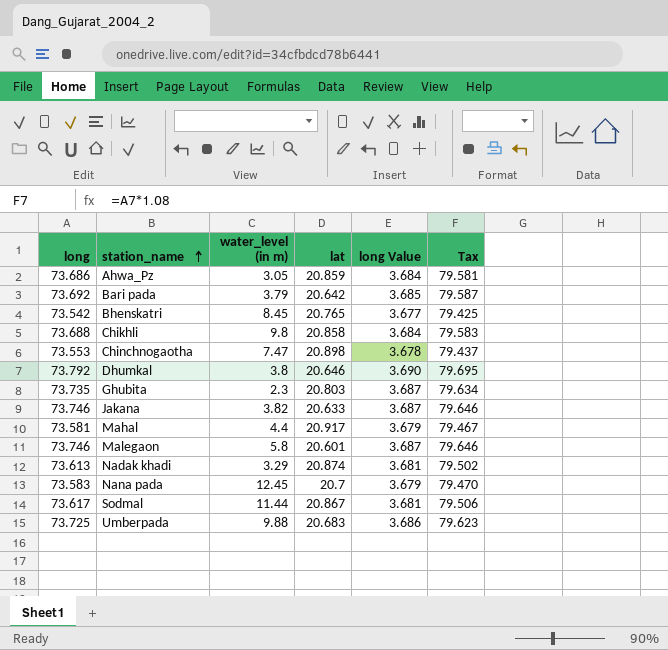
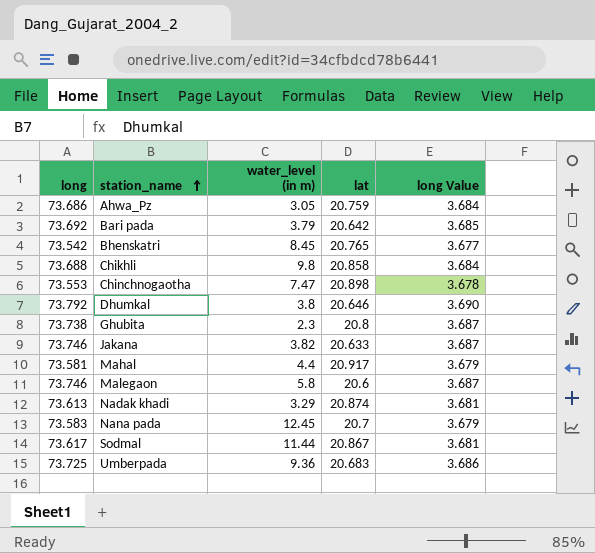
column Tax | formula: [long] * 1.08 -> none
Ahwa_Pz | lat: 20.859 -> 20.759
Ghubita | long: 73.735 -> 73.738
Ghubita | lat: 20.803 -> 20.8
Malegaon | lat: 20.601 -> 20.6
Umberpada | water_level (in m): 9.88 -> 9.36

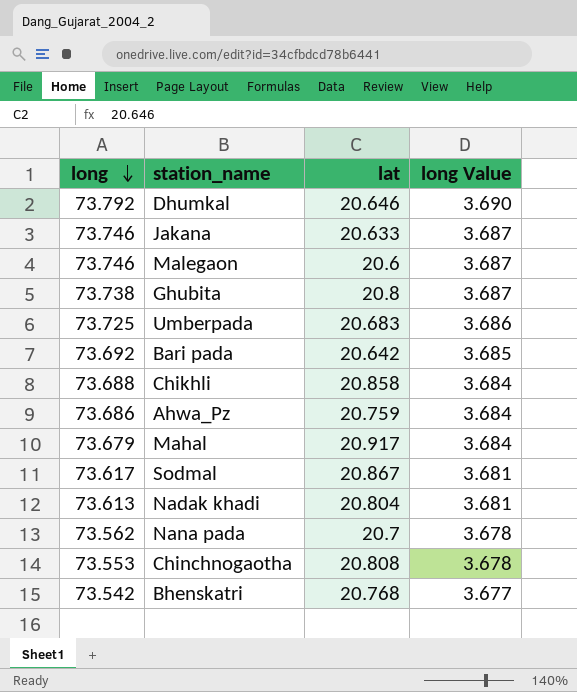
row order: station_name ascending -> long descending
column water_level (in m) | position: 3 -> none
Mahal | long: 73.581 -> 73.679
Mahal | long Value: 3.679 -> 3.684
Nadak khadi | lat: 20.874 -> 20.804
Nana pada | long: 73.583 -> 73.562
Nana pada | long Value: 3.679 -> 3.678
Chinchnogaotha | lat: 20.898 -> 20.808
Bhenskatri | lat: 20.765 -> 20.768

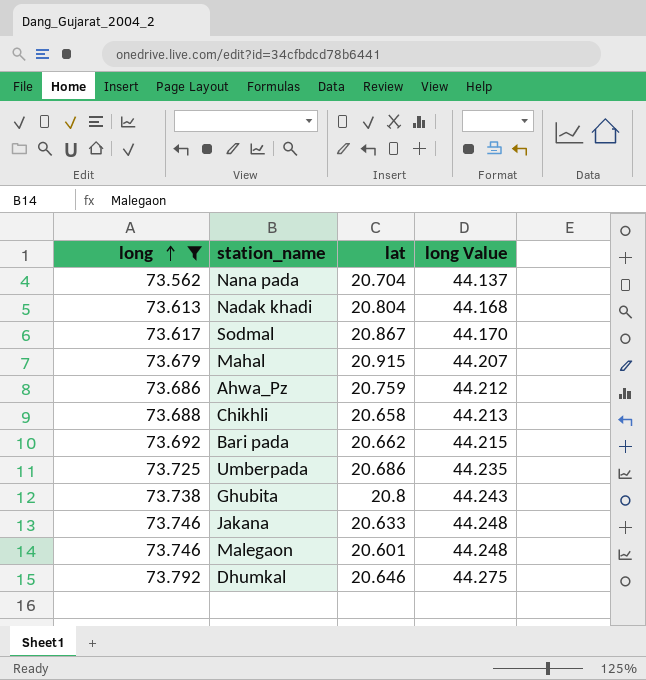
filter: none -> long >= 73.562
row order: long descending -> long ascending
column long Value | formula: [long] * 0.05 -> [long] * 0.6
Nana pada | lat: 20.7 -> 20.704
Mahal | lat: 20.917 -> 20.915
Chikhli | lat: 20.858 -> 20.658
Bari pada | lat: 20.642 -> 20.662
Umberpada | lat: 20.683 -> 20.686
Malegaon | lat: 20.6 -> 20.601

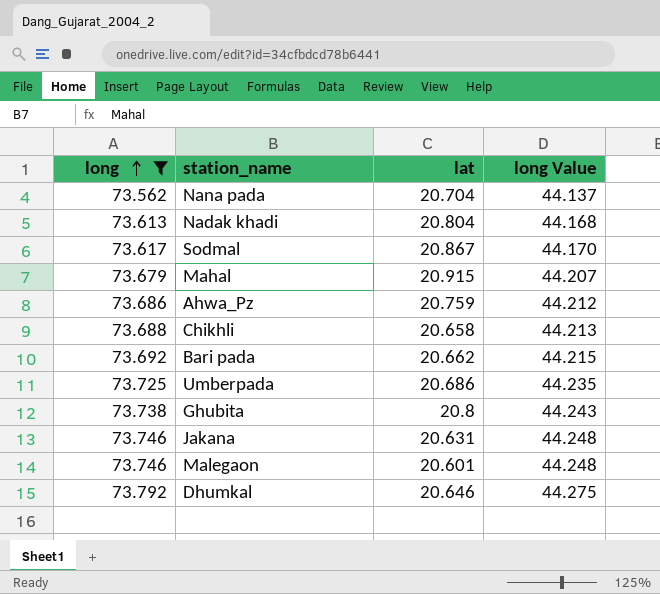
Jakana | lat: 20.633 -> 20.631

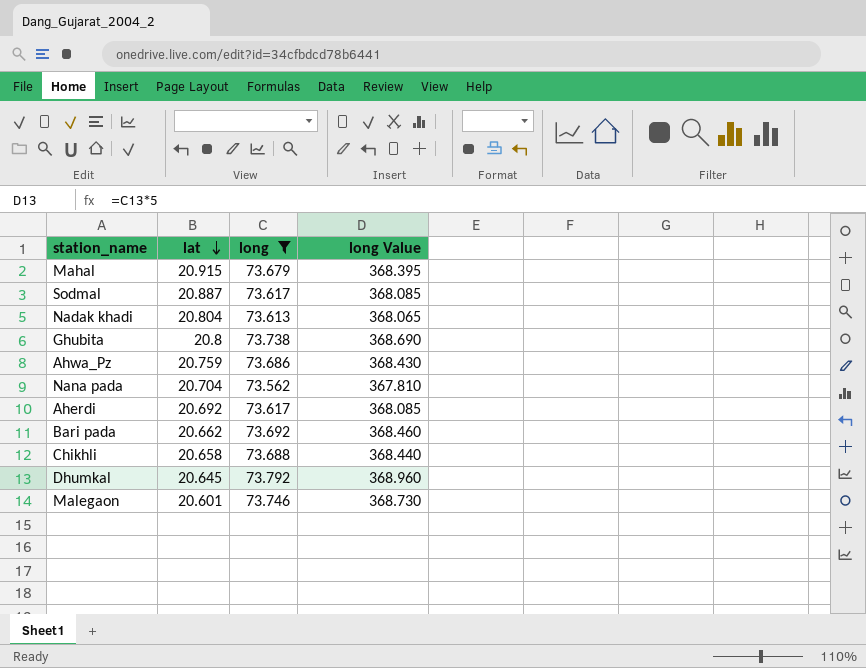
row order: long ascending -> lat descending
column long | position: 1 -> 3
column long Value | formula: [long] * 0.6 -> [long] * 5
row Umberpada: 73.725 | 20.686 | 44.235 -> none
row Jakana: 73.746 | 20.631 | 44.248 -> none
Sodmal | lat: 20.867 -> 20.887
row Aherdi: none -> 20.692 | 73.617 | 368.085
Dhumkal | lat: 20.646 -> 20.645

